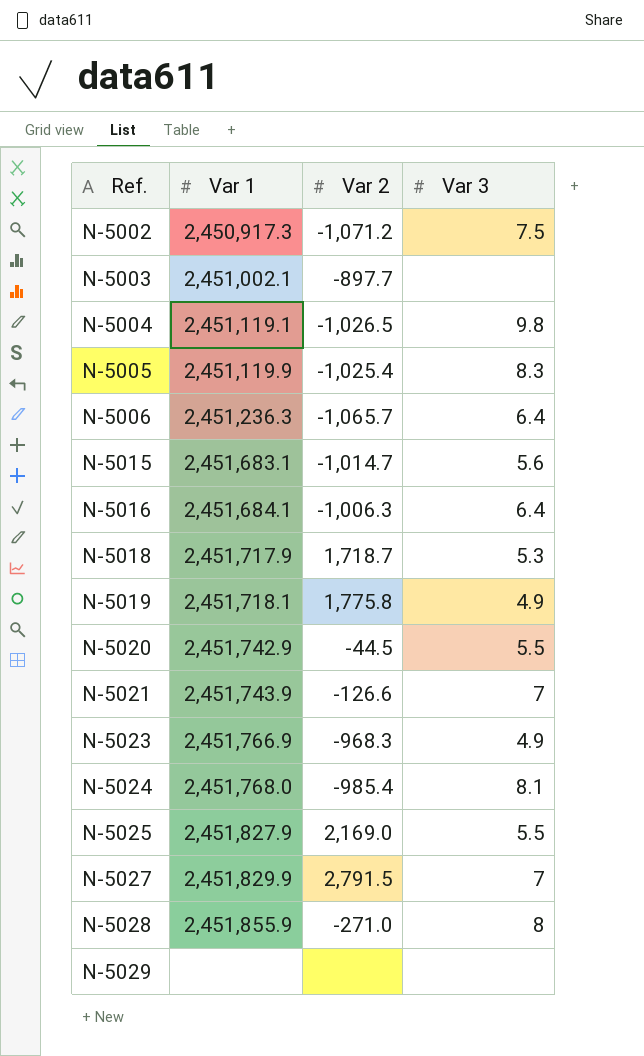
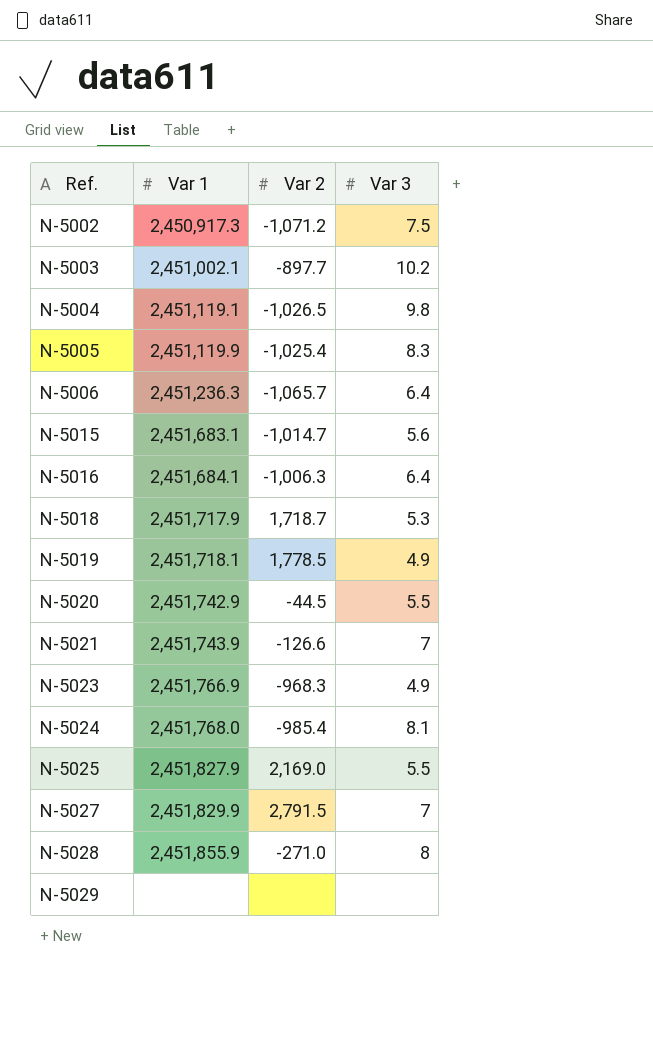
N-5003 | Var 3: none -> 10.2
N-5019 | Var 2: 1,775.8 -> 1,778.5

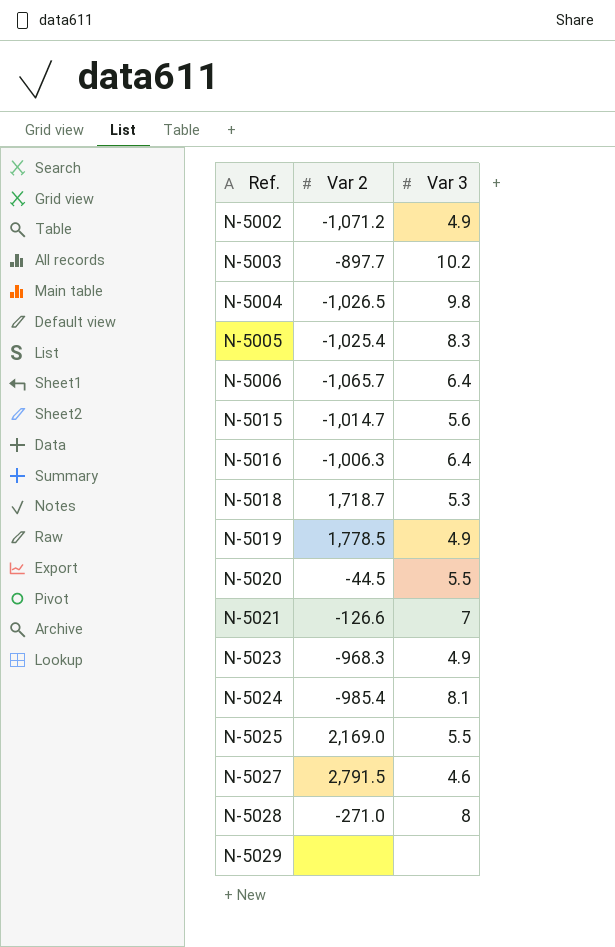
column Var 1 | position: 2 -> none
N-5002 | Var 3: 7.5 -> 4.9
N-5027 | Var 3: 7 -> 4.6

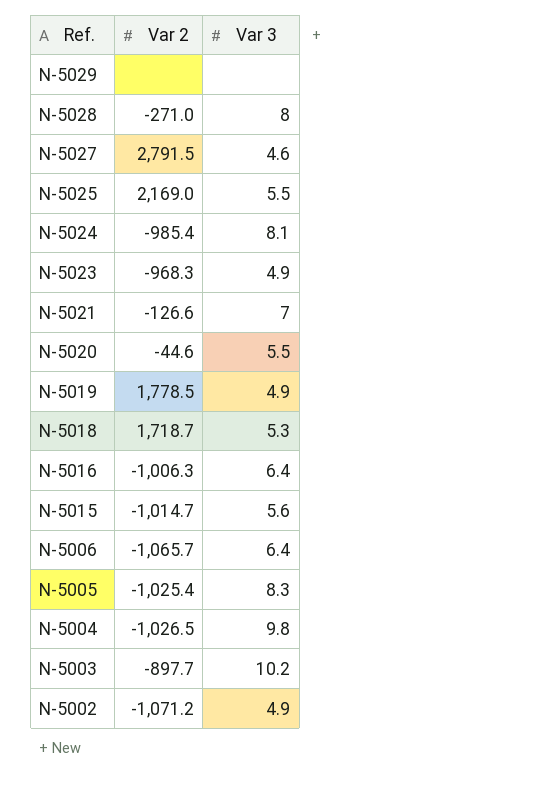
row order: Ref. ascending -> Ref. descending
N-5020 | Var 2: -44.5 -> -44.6

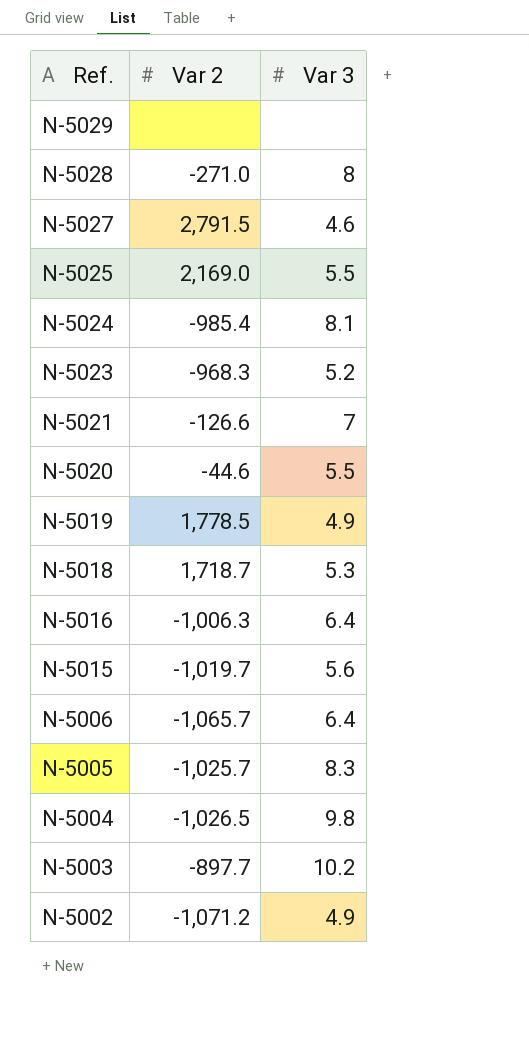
N-5023 | Var 3: 4.9 -> 5.2
N-5015 | Var 2: -1,014.7 -> -1,019.7
N-5005 | Var 2: -1,025.4 -> -1,025.7

